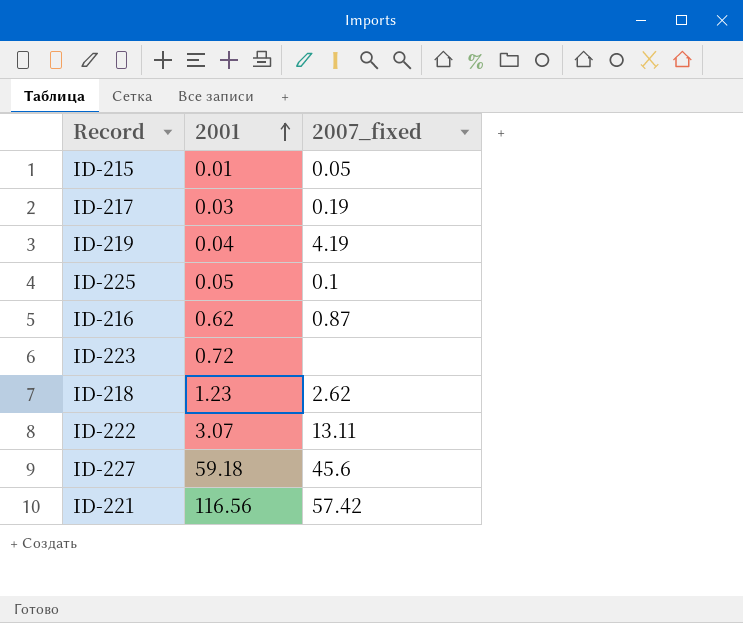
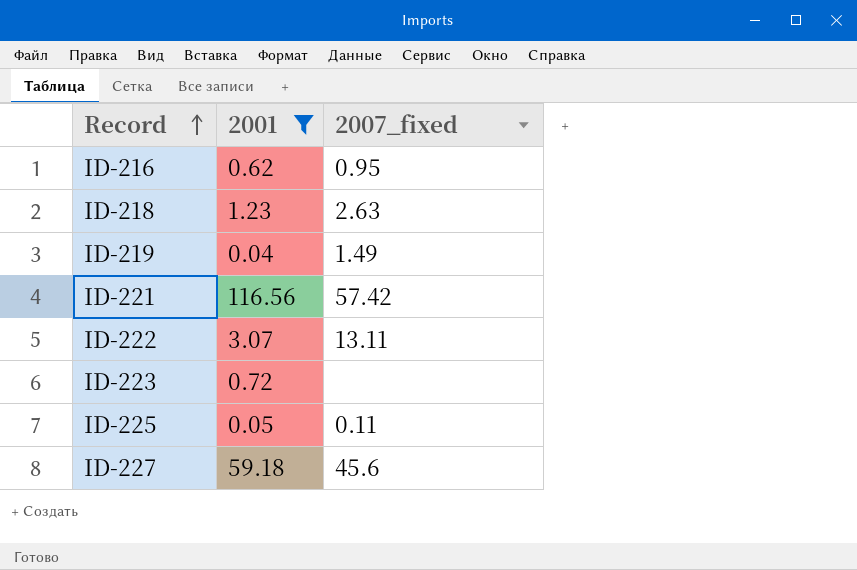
filter: none -> 2001 >= 0.04
row order: 2001 ascending -> Record ascending
ID-216 | 2007_fixed: 0.87 -> 0.95
ID-218 | 2007_fixed: 2.62 -> 2.63
ID-219 | 2007_fixed: 4.19 -> 1.49
ID-225 | 2007_fixed: 0.1 -> 0.11

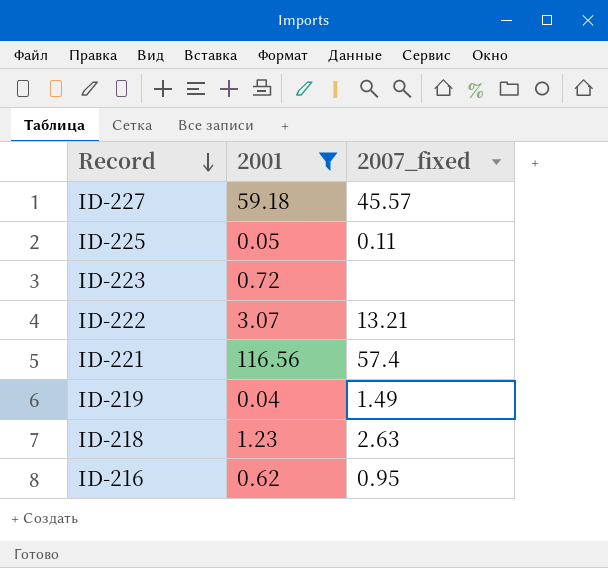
row order: Record ascending -> Record descending
ID-227 | 2007_fixed: 45.6 -> 45.57
ID-222 | 2007_fixed: 13.11 -> 13.21
ID-221 | 2007_fixed: 57.42 -> 57.4

